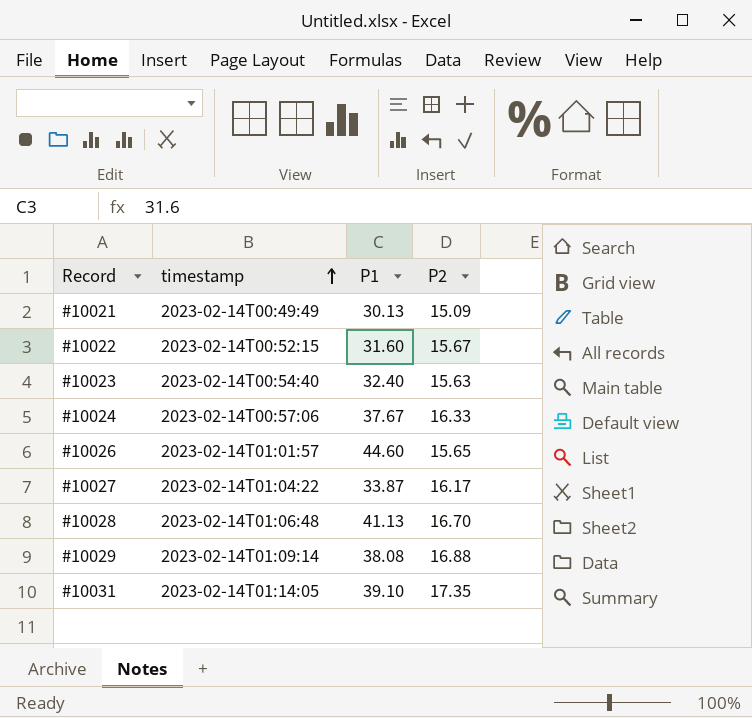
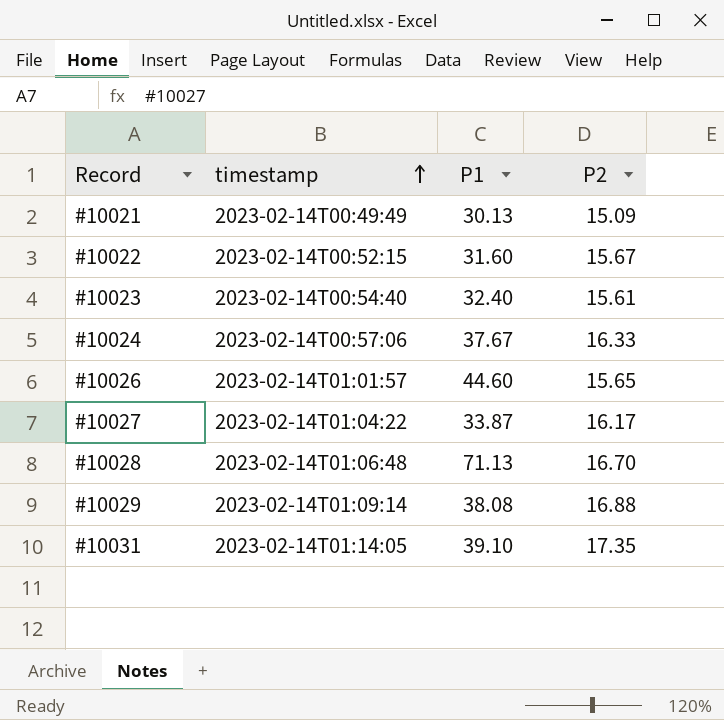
#10023 | P2: 15.63 -> 15.61
#10028 | P1: 41.13 -> 71.13

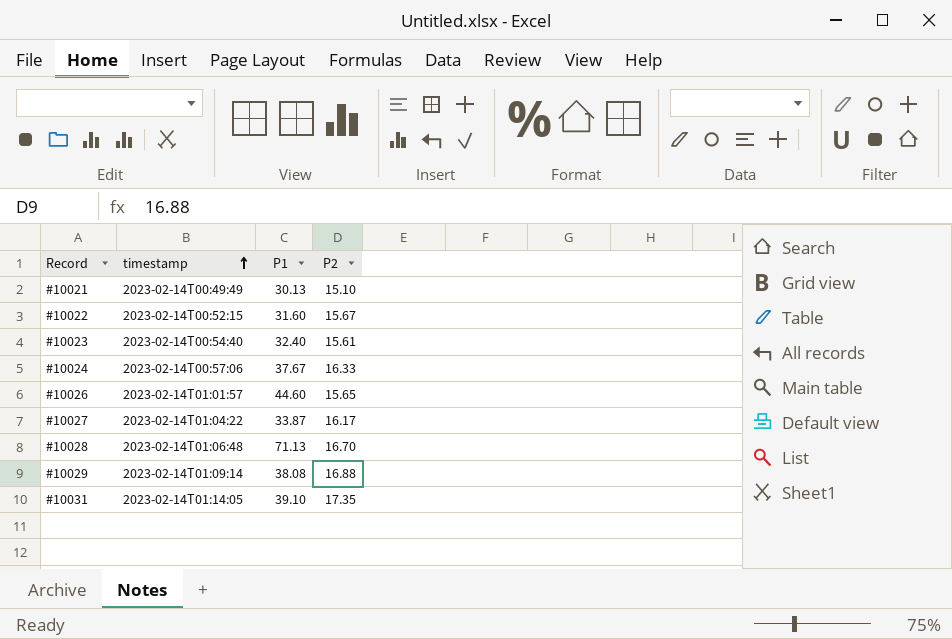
#10021 | P2: 15.09 -> 15.10

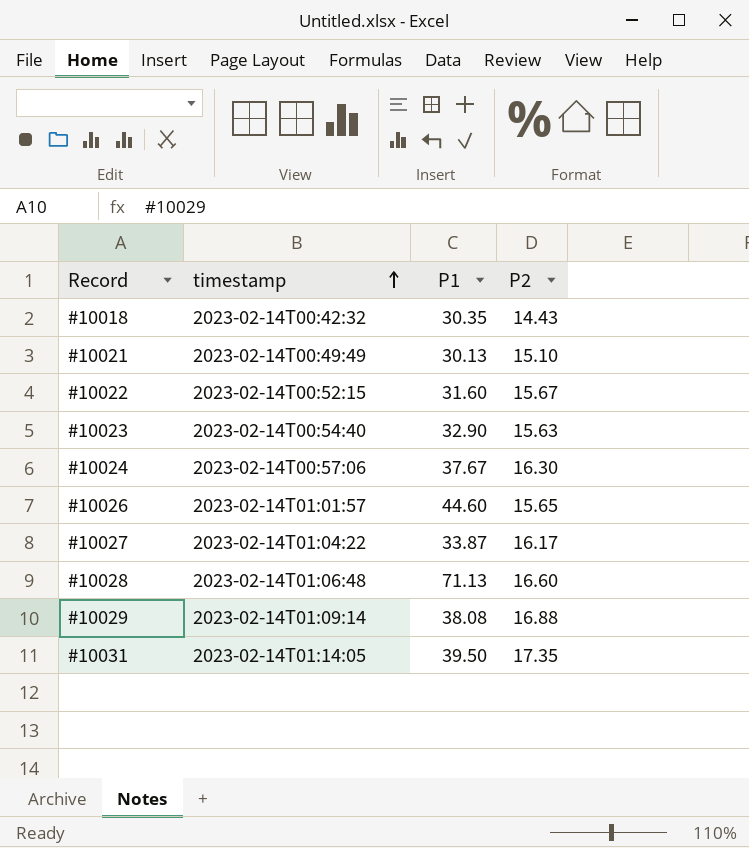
row #10018: none -> 2023-02-14T00:42:32 | 30.35 | 14.43
#10023 | P1: 32.40 -> 32.90
#10023 | P2: 15.61 -> 15.63
#10024 | P2: 16.33 -> 16.30
#10028 | P2: 16.70 -> 16.60
#10031 | P1: 39.10 -> 39.50

